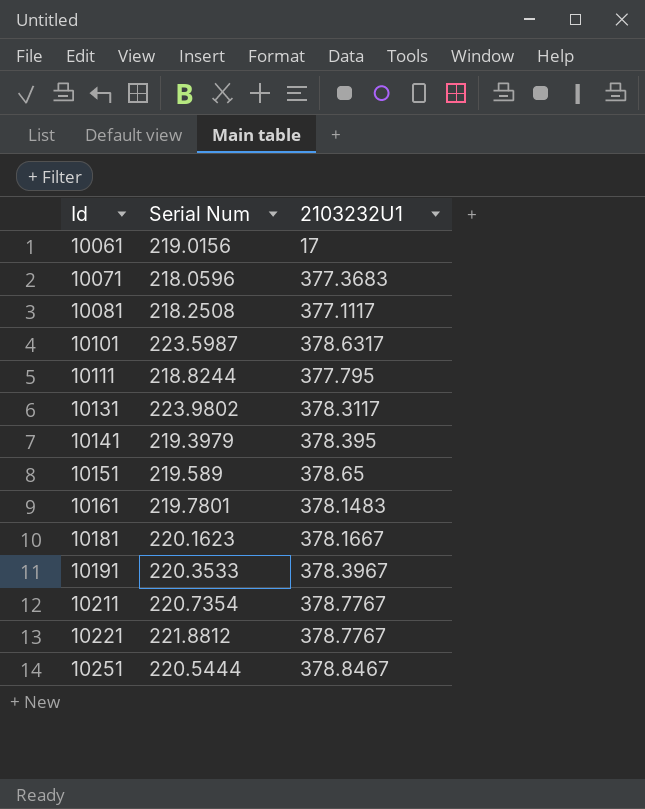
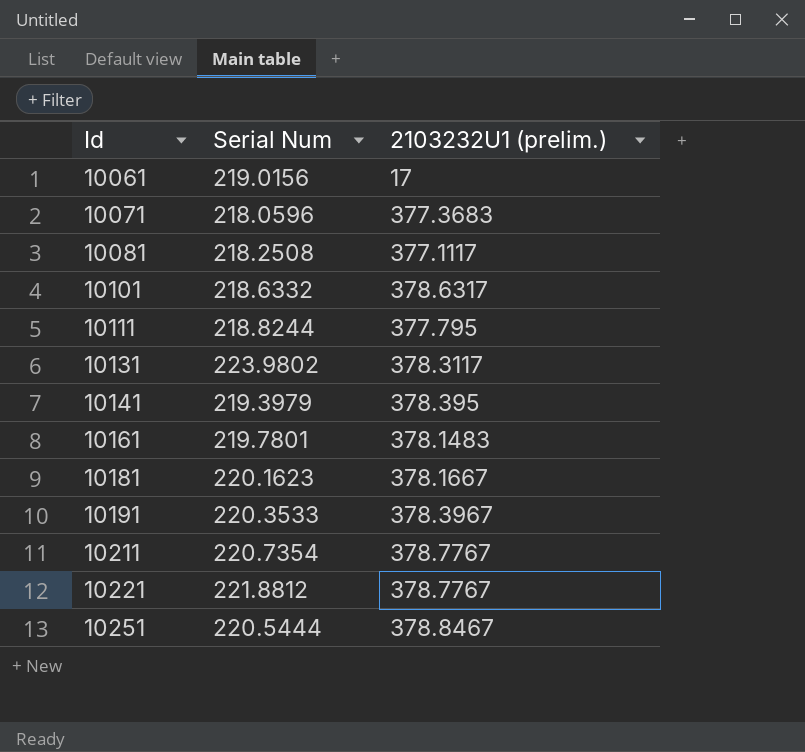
column name: 2103232U1 -> 2103232U1 (prelim.)
row 10151: 219.589 | 378.65 -> none
10101 | Serial Num: 223.5987 -> 218.6332

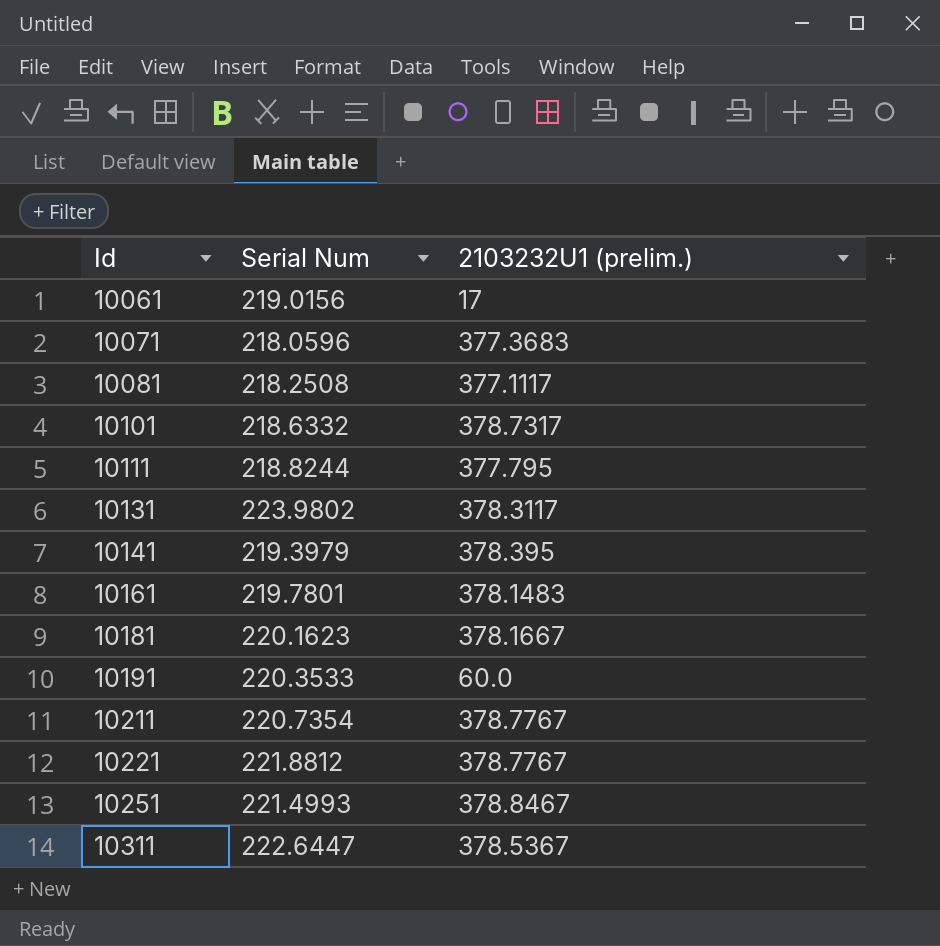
10101 | 2103232U1 (prelim.): 378.6317 -> 378.7317
10191 | 2103232U1 (prelim.): 378.3967 -> 60.0
10251 | Serial Num: 220.5444 -> 221.4993
row 10311: none -> 222.6447 | 378.5367

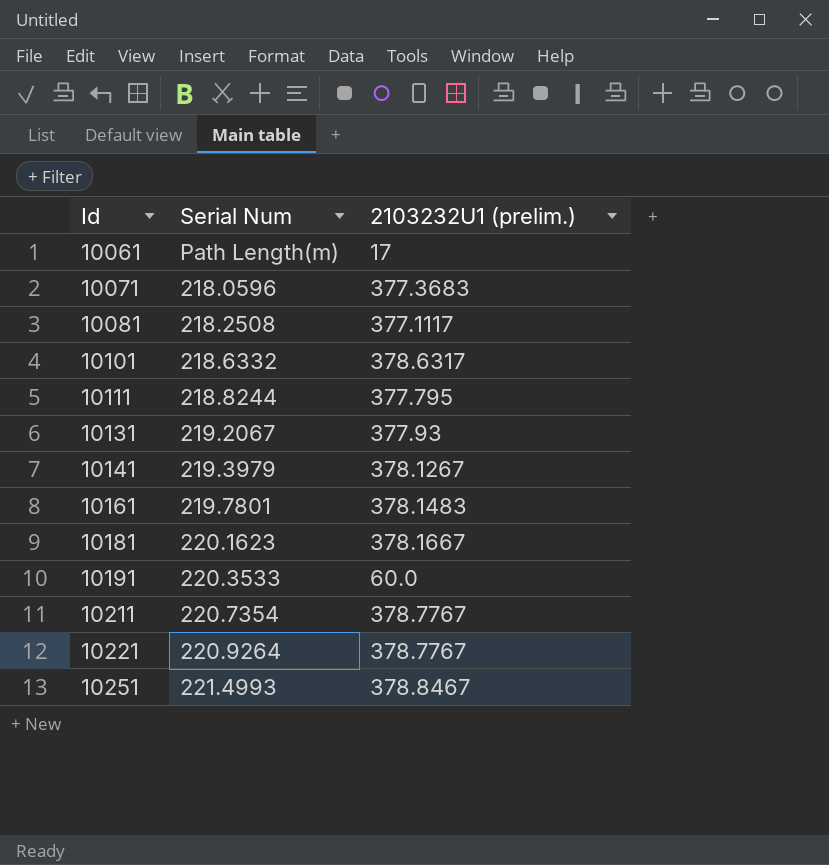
row 10311: 222.6447 | 378.5367 -> none
10061 | Serial Num: 219.0156 -> Path Length(m)
10101 | 2103232U1 (prelim.): 378.7317 -> 378.6317
10131 | Serial Num: 223.9802 -> 219.2067
10131 | 2103232U1 (prelim.): 378.3117 -> 377.93
10141 | 2103232U1 (prelim.): 378.395 -> 378.1267
10221 | Serial Num: 221.8812 -> 220.9264

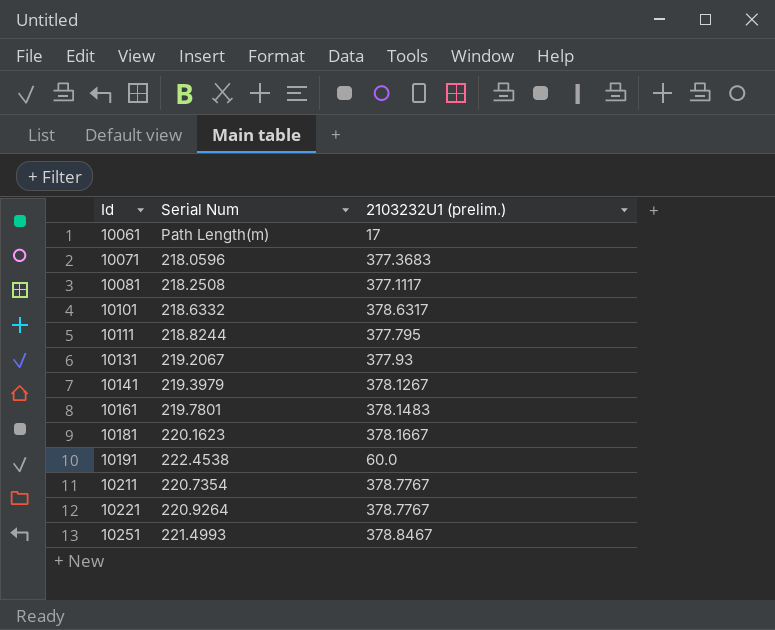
10191 | Serial Num: 220.3533 -> 222.4538

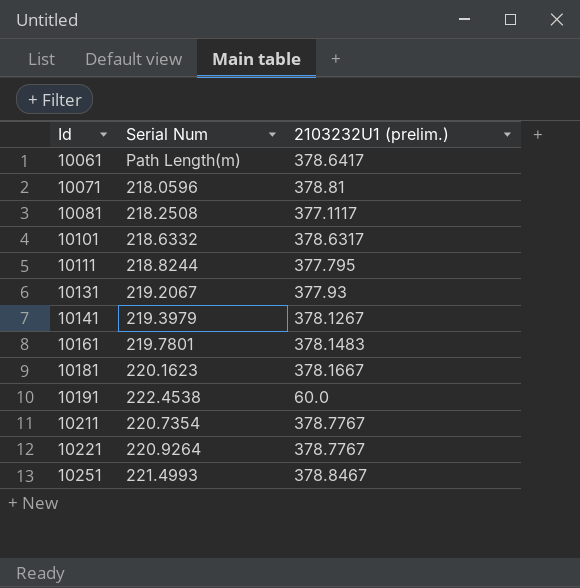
10061 | 2103232U1 (prelim.): 17 -> 378.6417
10071 | 2103232U1 (prelim.): 377.3683 -> 378.81

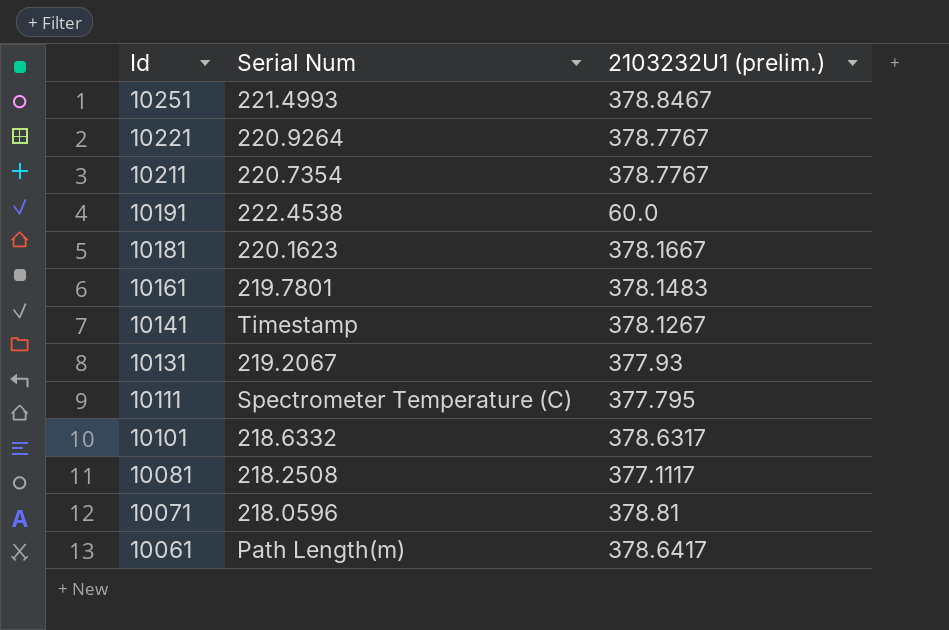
row order: Id ascending -> Id descending
10141 | Serial Num: 219.3979 -> Timestamp
10111 | Serial Num: 218.8244 -> Spectrometer Temperature (C)

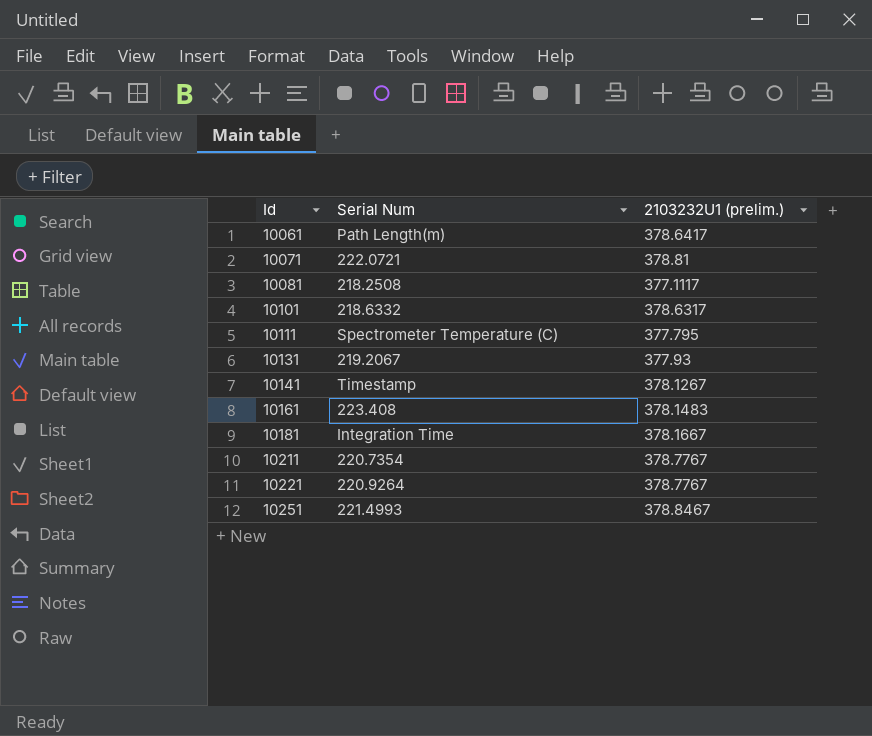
row order: Id descending -> Id ascending
row 10191: 222.4538 | 60.0 -> none
10071 | Serial Num: 218.0596 -> 222.0721
10161 | Serial Num: 219.7801 -> 223.408
10181 | Serial Num: 220.1623 -> Integration Time

